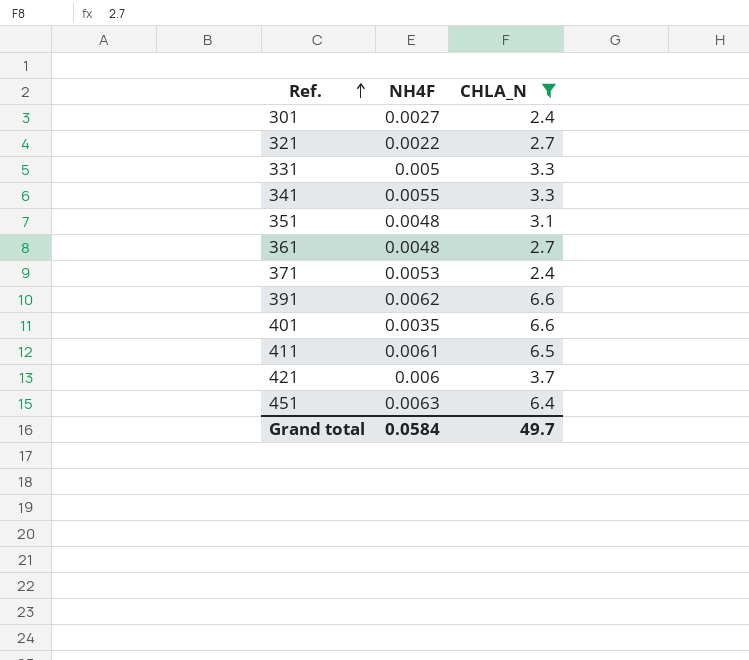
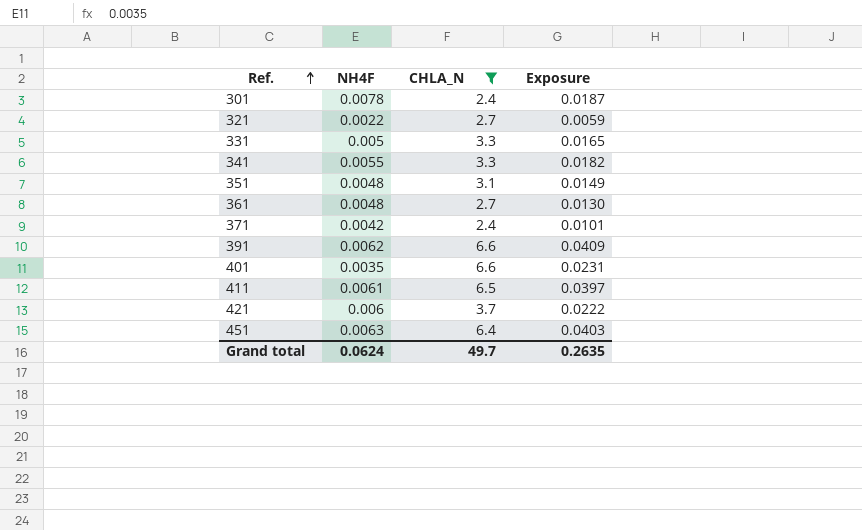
column Exposure | formula: none -> [NH4F] * [CHLA_N]
301 | NH4F: 0.0027 -> 0.0078
371 | NH4F: 0.0053 -> 0.0042
Grand total | NH4F: 0.0584 -> 0.0624

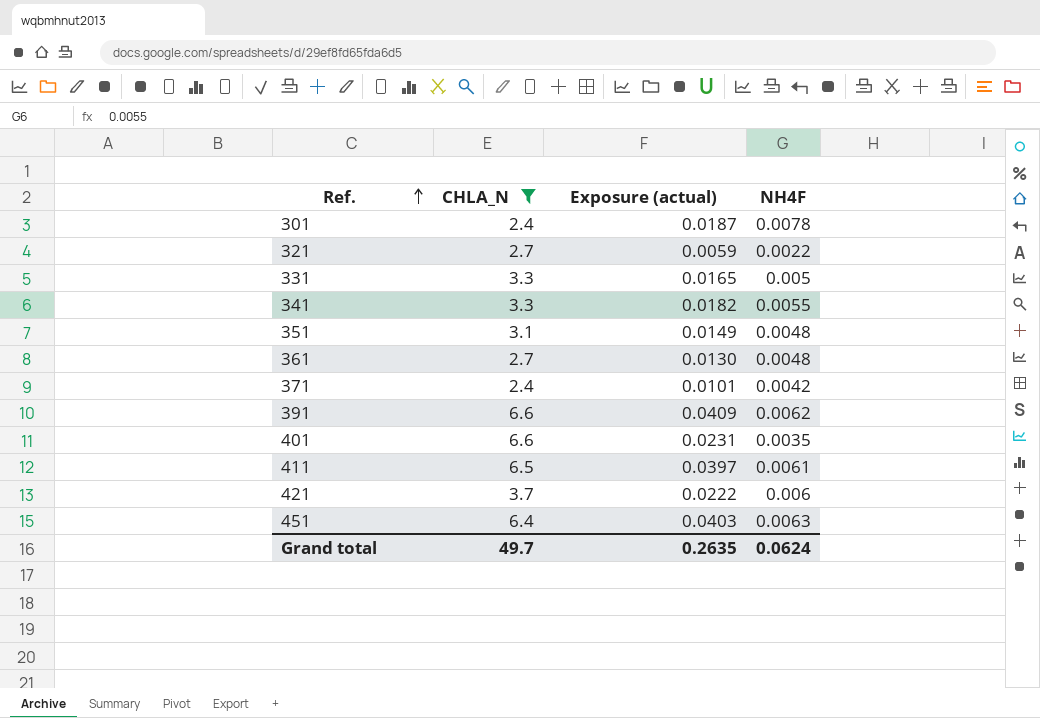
column name: Exposure -> Exposure (actual)
column NH4F | position: 2 -> 4

